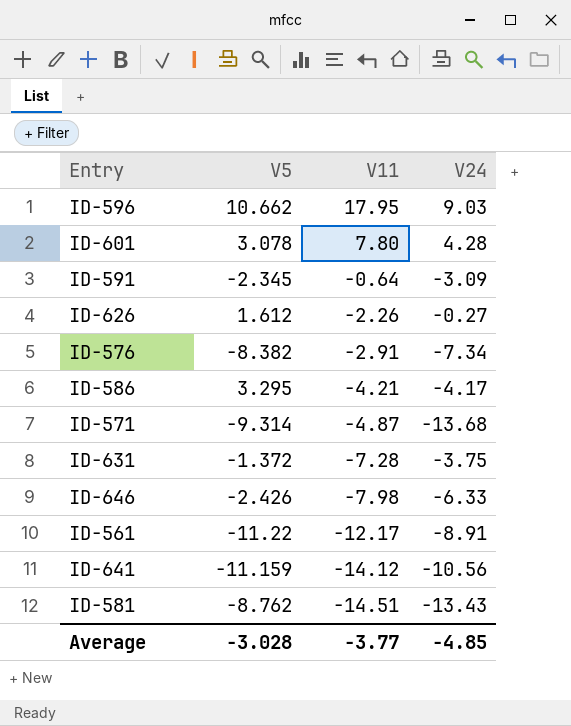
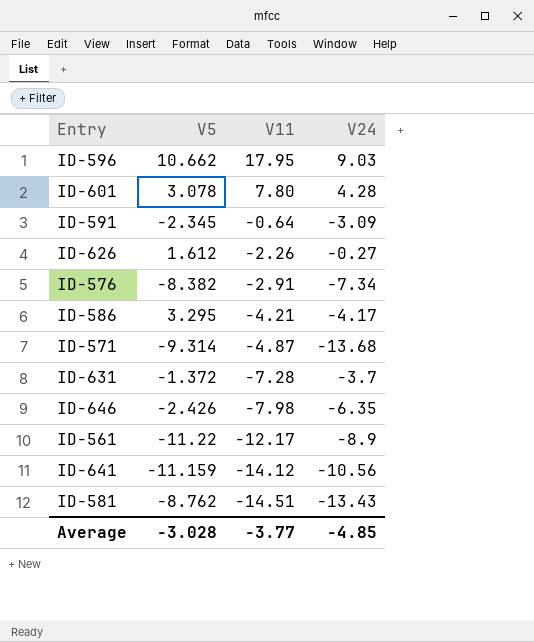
ID-631 | V24: -3.75 -> -3.7
ID-646 | V24: -6.33 -> -6.35
ID-561 | V24: -8.91 -> -8.9

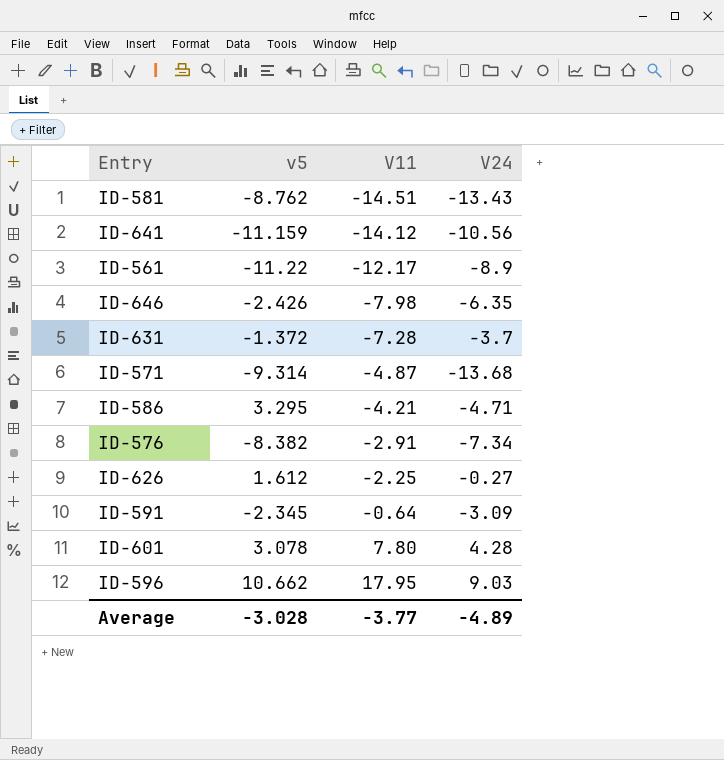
row order: V11 descending -> V11 ascending
column name: V5 -> v5
ID-586 | V24: -4.17 -> -4.71
ID-626 | V11: -2.26 -> -2.25
Average | V24: -4.85 -> -4.89

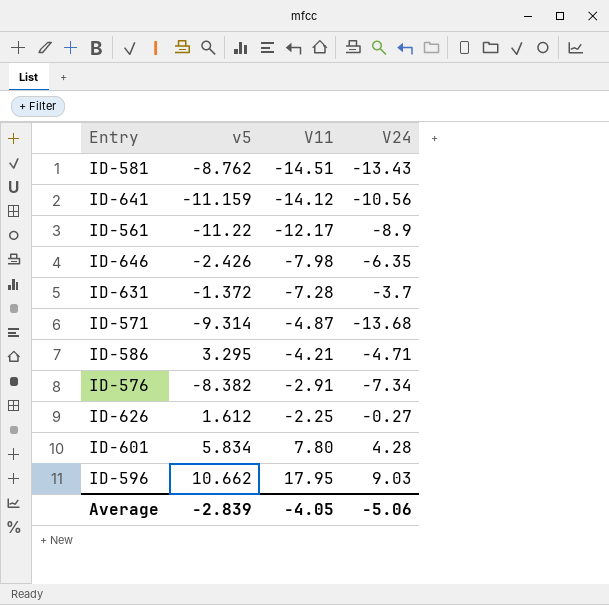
row ID-591: -2.345 | -0.64 | -3.09 -> none
ID-601 | v5: 3.078 -> 5.834
Average | v5: -3.028 -> -2.839
Average | V11: -3.77 -> -4.05
Average | V24: -4.89 -> -5.06

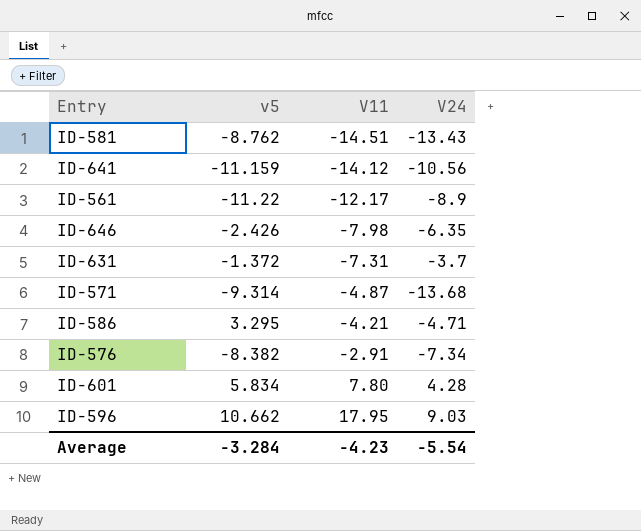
row ID-626: 1.612 | -2.25 | -0.27 -> none
ID-631 | V11: -7.28 -> -7.31
Average | v5: -2.839 -> -3.284
Average | V11: -4.05 -> -4.23
Average | V24: -5.06 -> -5.54

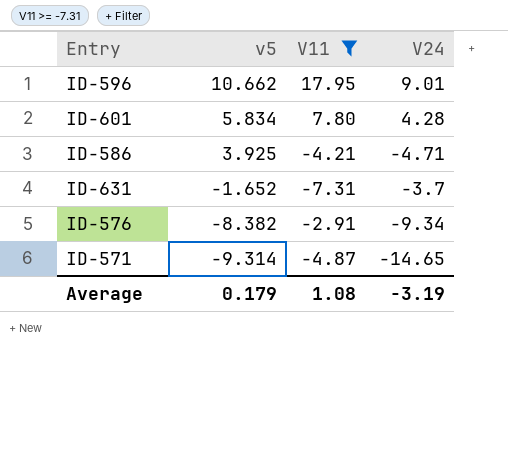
filter: none -> V11 >= -7.31
row order: V11 ascending -> v5 descending
ID-596 | V24: 9.03 -> 9.01
ID-586 | v5: 3.295 -> 3.925
ID-631 | v5: -1.372 -> -1.652
ID-576 | V24: -7.34 -> -9.34
ID-571 | V24: -13.68 -> -14.65
Average | v5: -3.284 -> 0.179
Average | V11: -4.23 -> 1.08
Average | V24: -5.54 -> -3.19

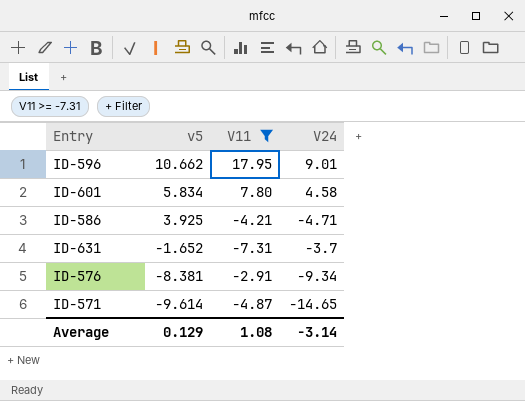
ID-601 | V24: 4.28 -> 4.58
ID-576 | v5: -8.382 -> -8.381
ID-571 | v5: -9.314 -> -9.614
Average | v5: 0.179 -> 0.129
Average | V24: -3.19 -> -3.14

